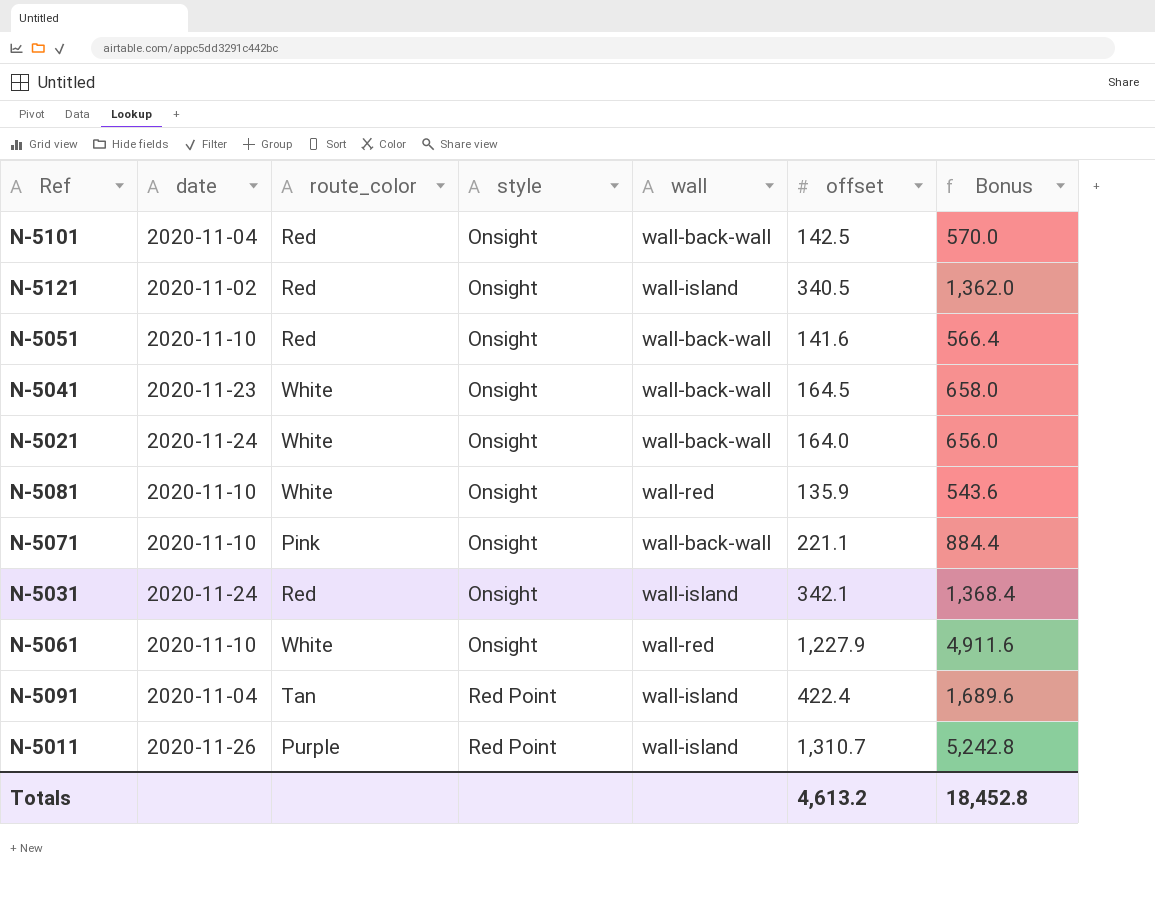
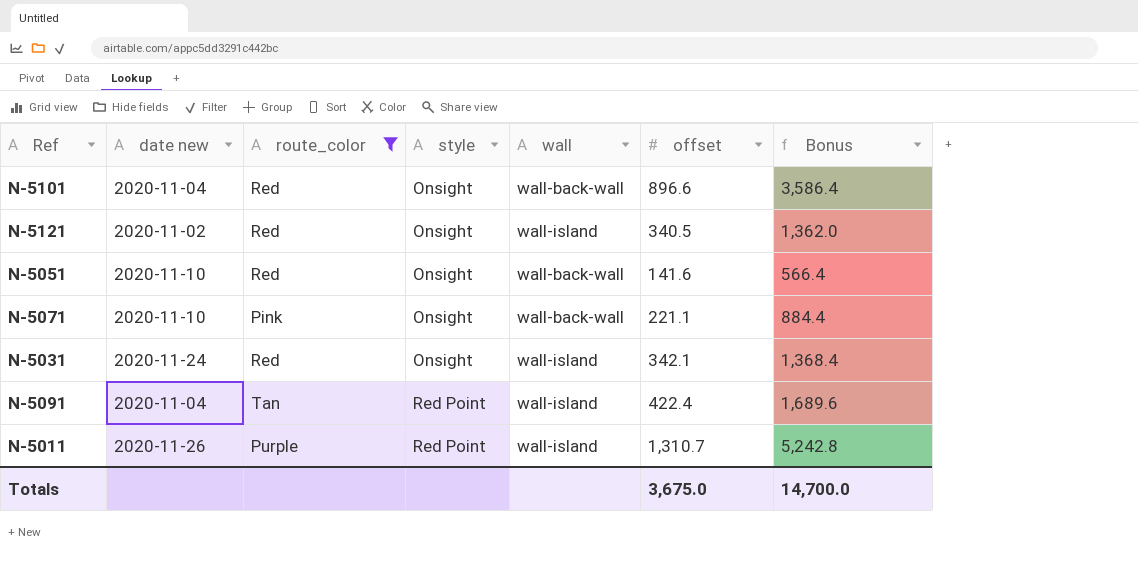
filter: none -> route_color != White
column name: date -> date new
N-5101 | offset: 142.5 -> 896.6
N-5101 | Bonus: 570.0 -> 3,586.4
Totals | offset: 4,613.2 -> 3,675.0
Totals | Bonus: 18,452.8 -> 14,700.0

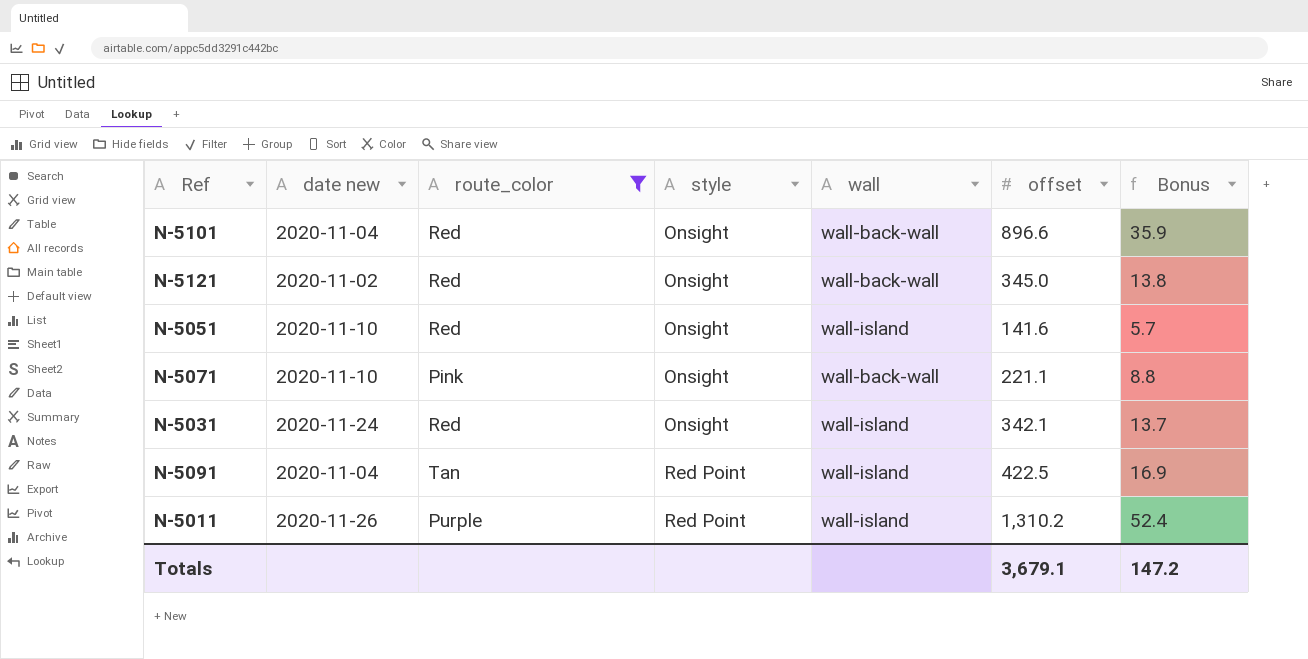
column Bonus | formula: [offset] * 4 -> [offset] * 0.04
N-5121 | wall: wall-island -> wall-back-wall
N-5121 | offset: 340.5 -> 345.0
N-5051 | wall: wall-back-wall -> wall-island
N-5091 | offset: 422.4 -> 422.5
N-5011 | offset: 1,310.7 -> 1,310.2
Totals | offset: 3,675.0 -> 3,679.1
Totals | Bonus: 14,700.0 -> 147.2

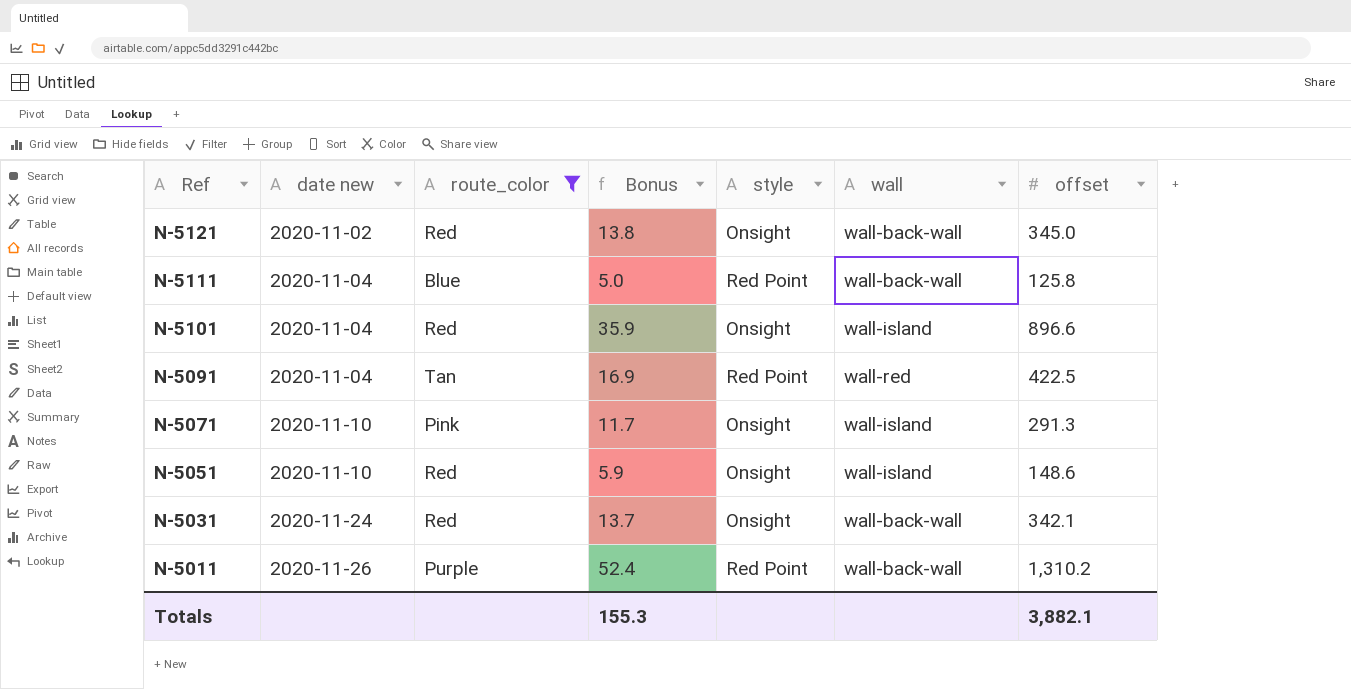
row order: style ascending -> Ref descending
column Bonus | position: 7 -> 4
row N-5111: none -> 2020-11-04 | Blue | 5.0 | Red Point | wall-back-wall | 125.8
N-5101 | wall: wall-back-wall -> wall-island
N-5091 | wall: wall-island -> wall-red
N-5071 | Bonus: 8.8 -> 11.7
N-5071 | wall: wall-back-wall -> wall-island
N-5071 | offset: 221.1 -> 291.3
N-5051 | Bonus: 5.7 -> 5.9
N-5051 | offset: 141.6 -> 148.6
N-5031 | wall: wall-island -> wall-back-wall
N-5011 | wall: wall-island -> wall-back-wall
Totals | Bonus: 147.2 -> 155.3
Totals | offset: 3,679.1 -> 3,882.1

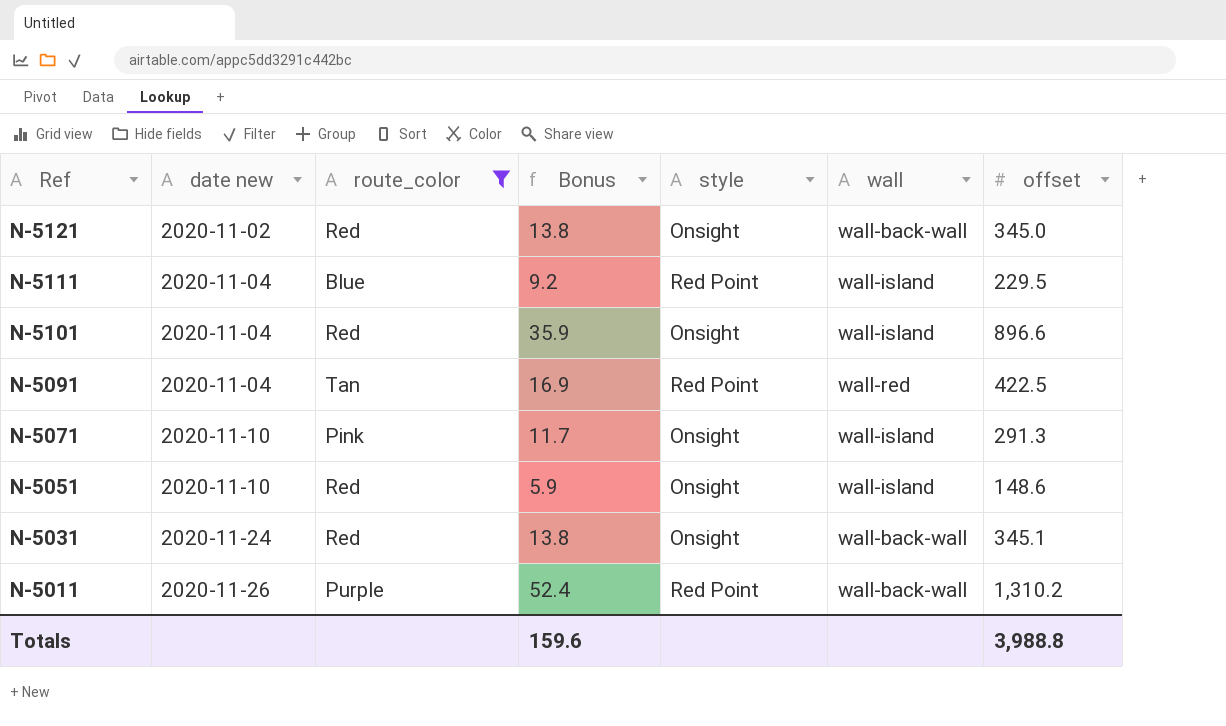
N-5111 | Bonus: 5.0 -> 9.2
N-5111 | wall: wall-back-wall -> wall-island
N-5111 | offset: 125.8 -> 229.5
N-5031 | Bonus: 13.7 -> 13.8
N-5031 | offset: 342.1 -> 345.1
Totals | Bonus: 155.3 -> 159.6
Totals | offset: 3,882.1 -> 3,988.8

